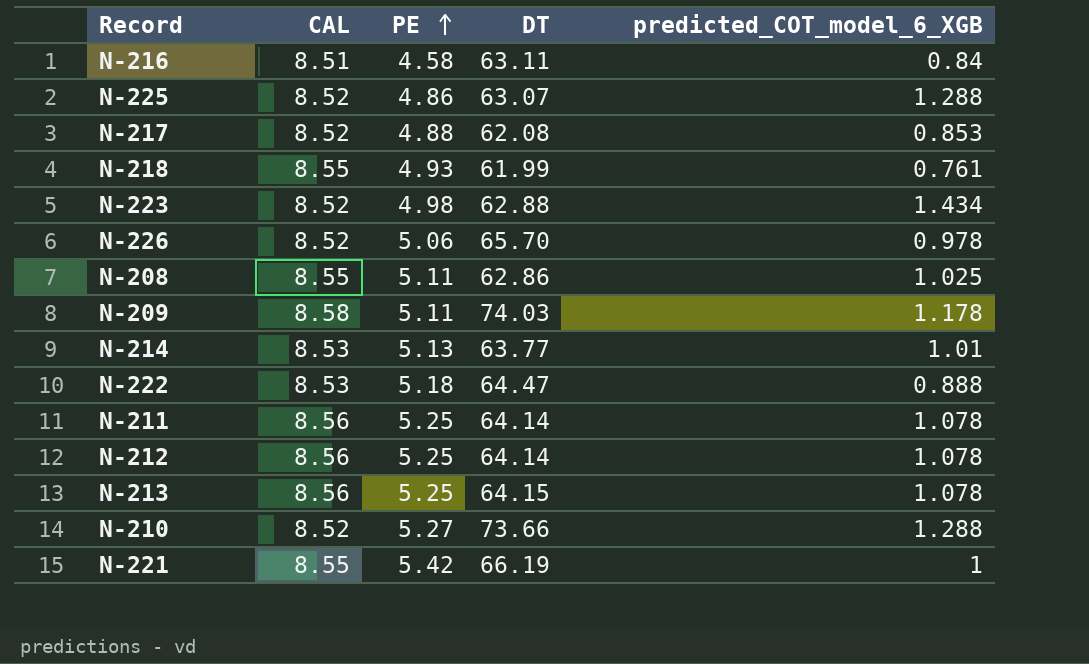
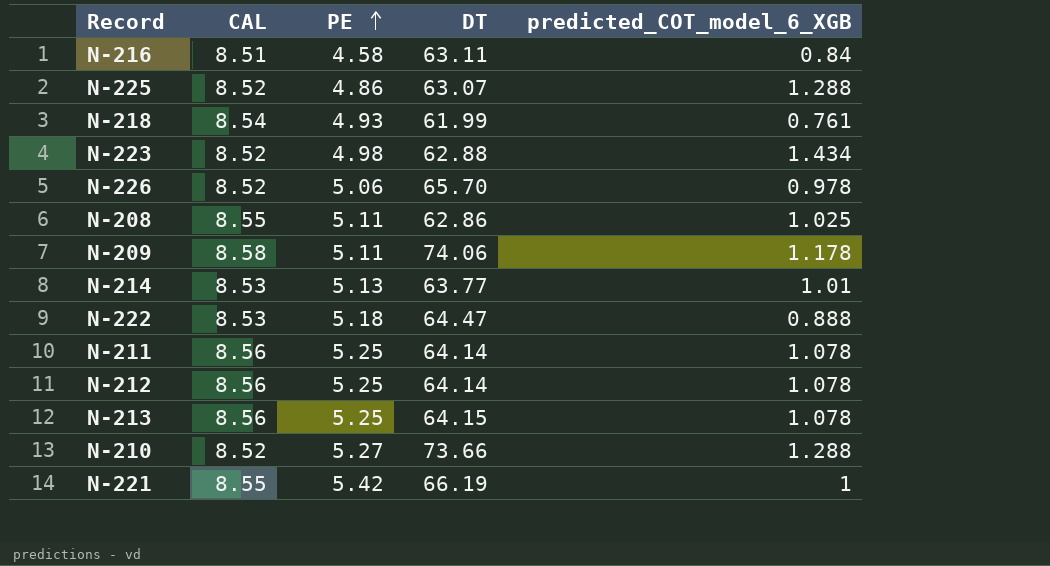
row N-217: 8.52 | 4.88 | 62.08 | 0.853 -> none
N-218 | CAL: 8.55 -> 8.54
N-209 | DT: 74.03 -> 74.06

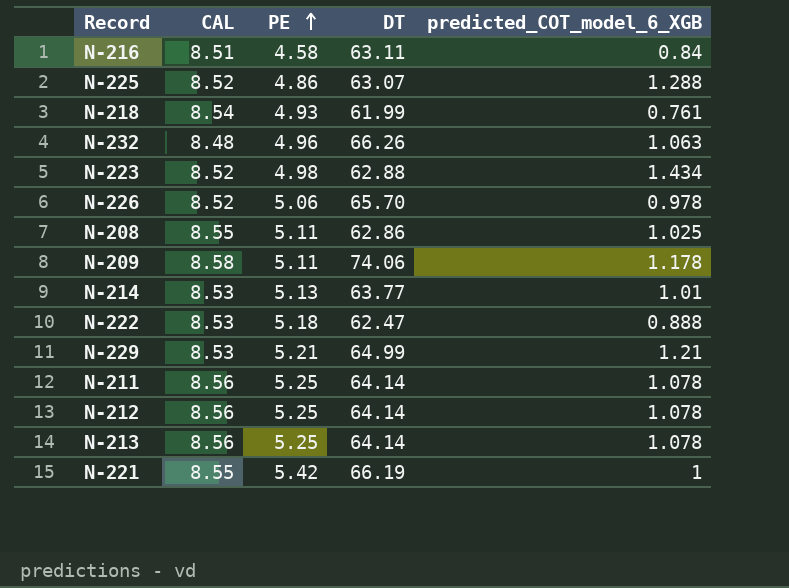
row N-210: 8.52 | 5.27 | 73.66 | 1.288 -> none
row N-232: none -> 8.48 | 4.96 | 66.26 | 1.063
N-222 | DT: 64.47 -> 62.47
row N-229: none -> 8.53 | 5.21 | 64.99 | 1.21
N-213 | DT: 64.15 -> 64.14

